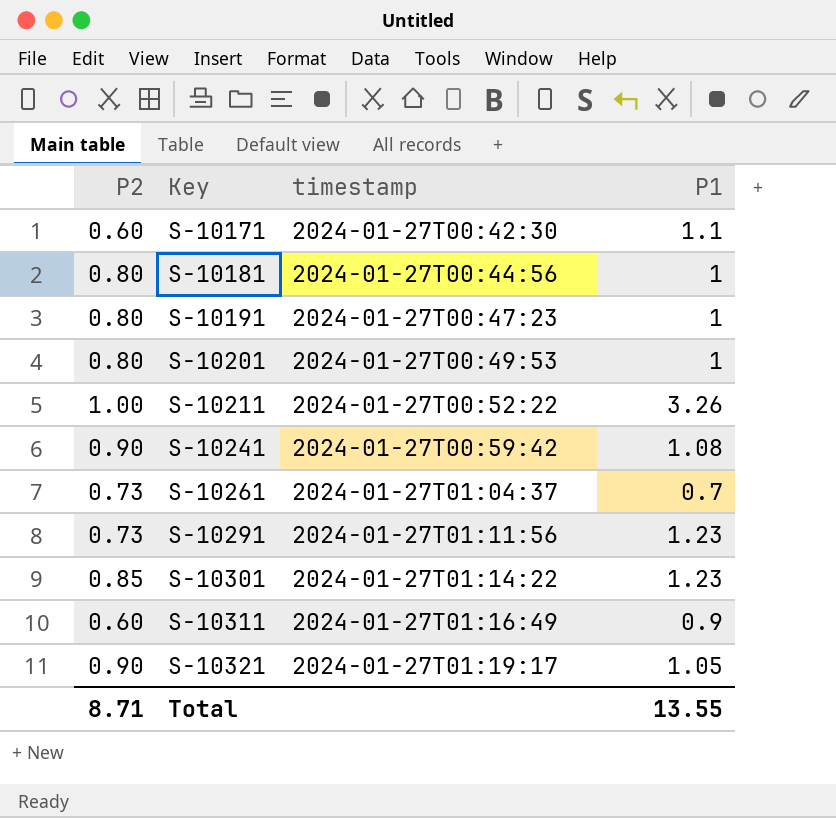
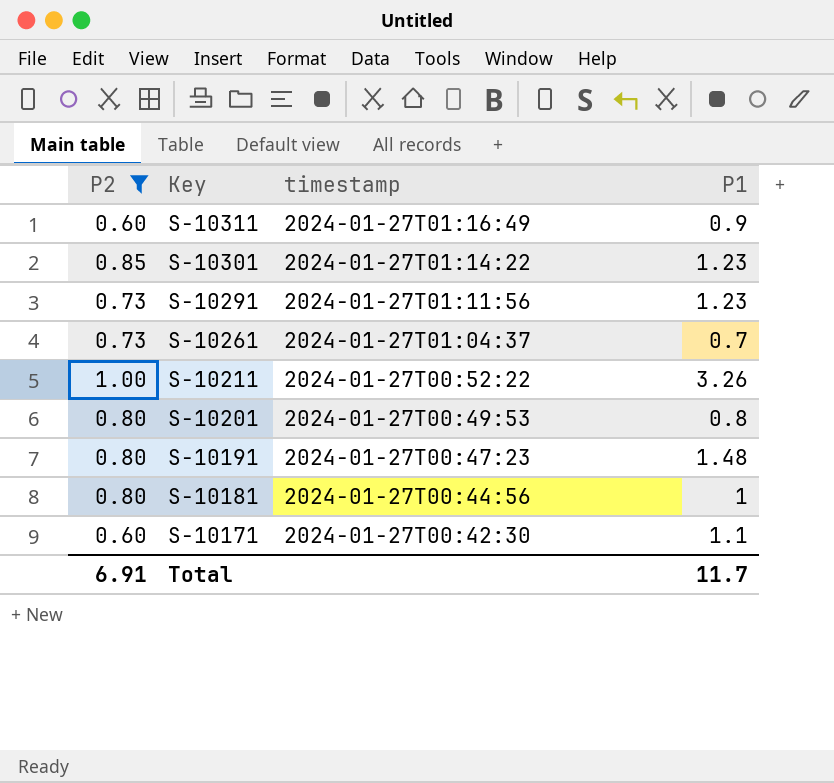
filter: none -> P2 != 0.90
row order: Key ascending -> Key descending
S-10201 | P1: 1 -> 0.8
S-10191 | P1: 1 -> 1.48
Total | P2: 8.71 -> 6.91
Total | P1: 13.55 -> 11.7

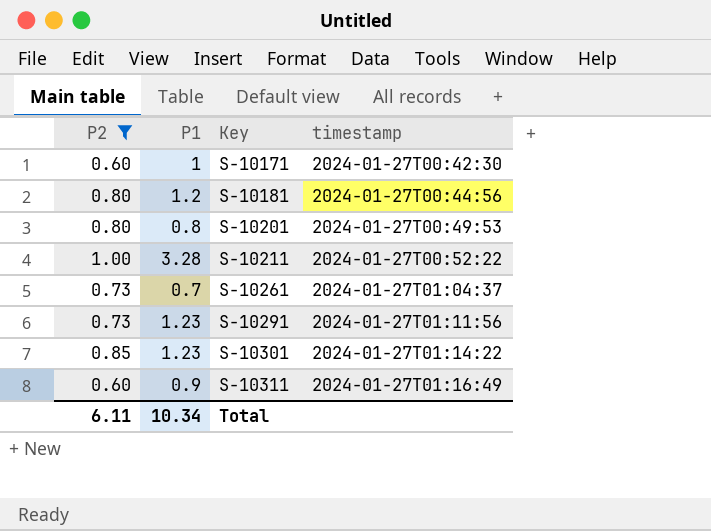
row order: Key descending -> Key ascending
column P1 | position: 4 -> 2
row S-10191: 0.80 | 2024-01-27T00:47:23 | 1.48 -> none
S-10171 | P1: 1.1 -> 1
S-10181 | P1: 1 -> 1.2
S-10211 | P1: 3.26 -> 3.28
Total | P2: 6.91 -> 6.11
Total | P1: 11.7 -> 10.34

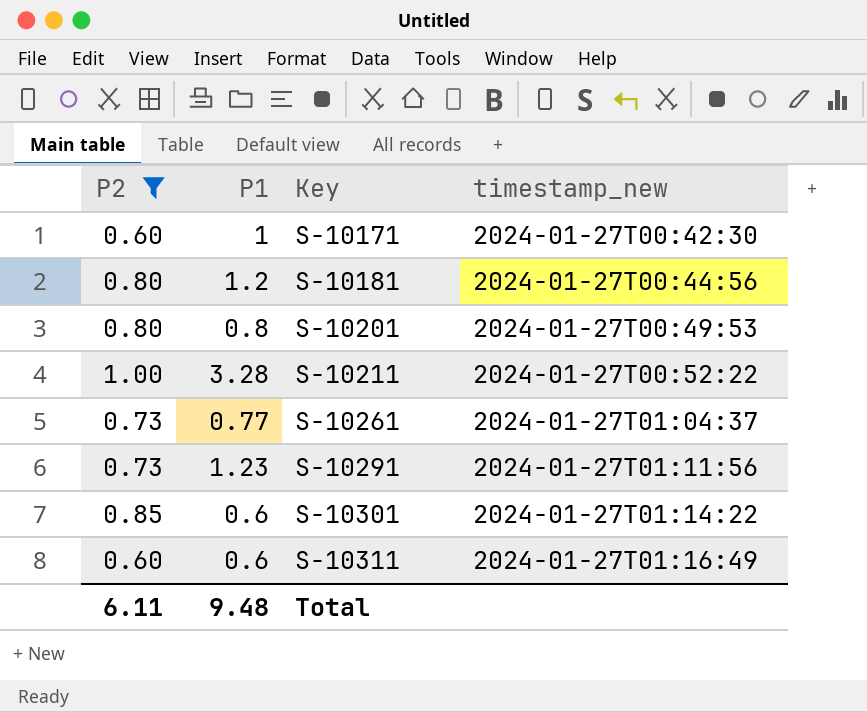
column name: timestamp -> timestamp_new
S-10261 | P1: 0.7 -> 0.77
S-10301 | P1: 1.23 -> 0.6
S-10311 | P1: 0.9 -> 0.6
Total | P1: 10.34 -> 9.48

